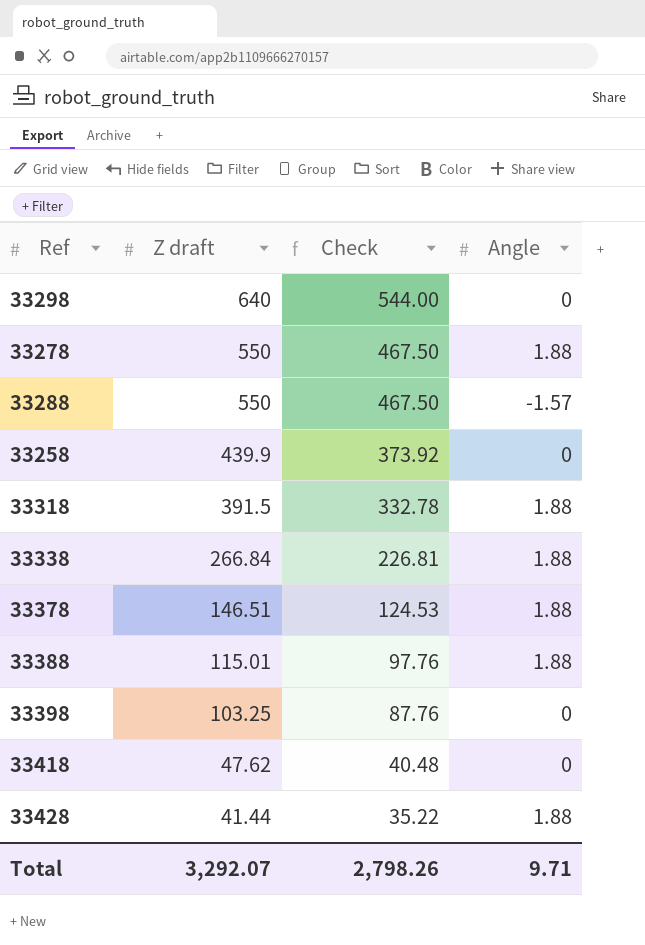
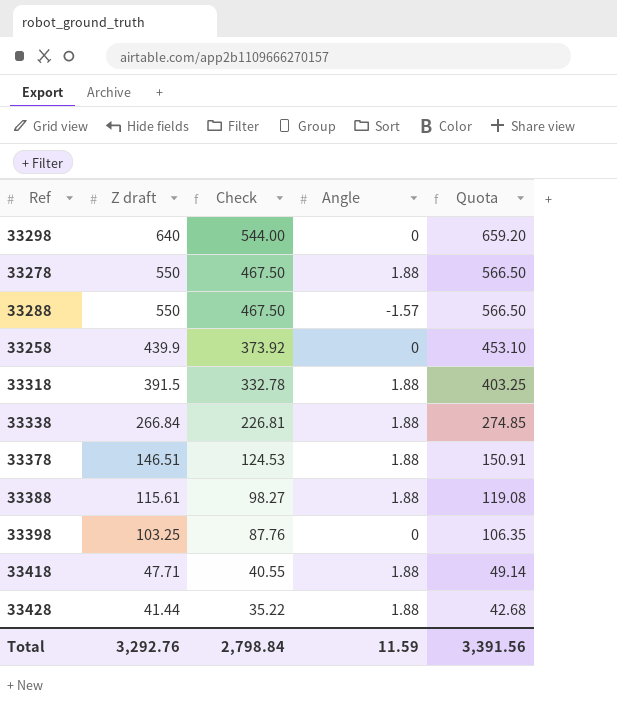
column Quota | formula: none -> [Z draft] * 1.03
33388 | Z draft: 115.01 -> 115.61
33388 | Check: 97.76 -> 98.27
33418 | Z draft: 47.62 -> 47.71
33418 | Check: 40.48 -> 40.55
33418 | Angle: 0 -> 1.88
Total | Z draft: 3,292.07 -> 3,292.76
Total | Check: 2,798.26 -> 2,798.84
Total | Angle: 9.71 -> 11.59

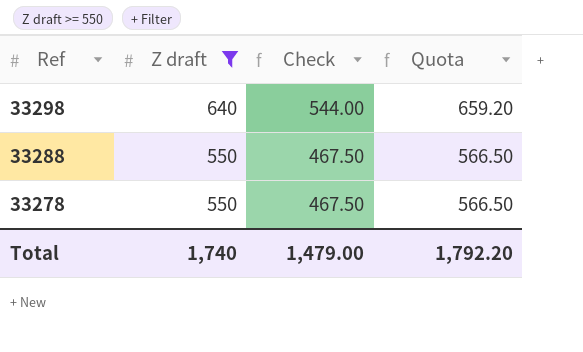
filter: none -> Z draft >= 550
row order: Z draft descending -> Ref descending
column Angle | position: 4 -> none
Total | Z draft: 3,292.76 -> 1,740
Total | Check: 2,798.84 -> 1,479.00
Total | Quota: 3,391.56 -> 1,792.20

